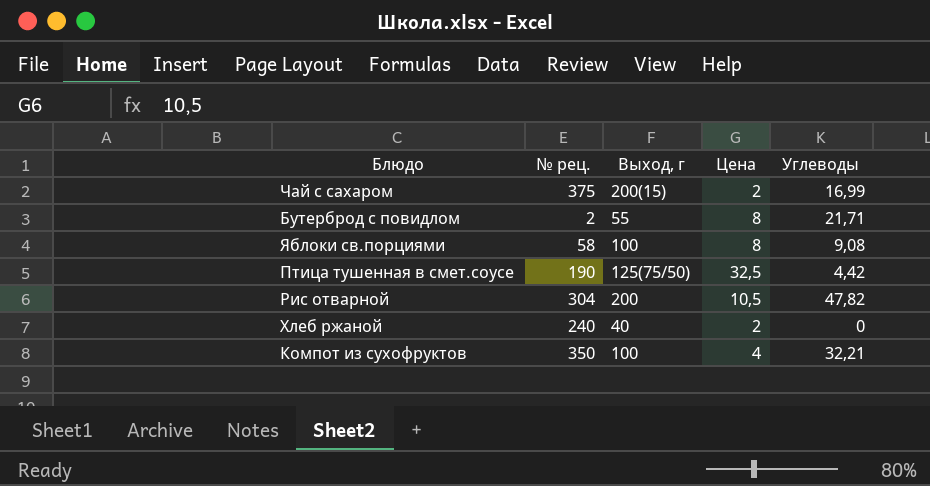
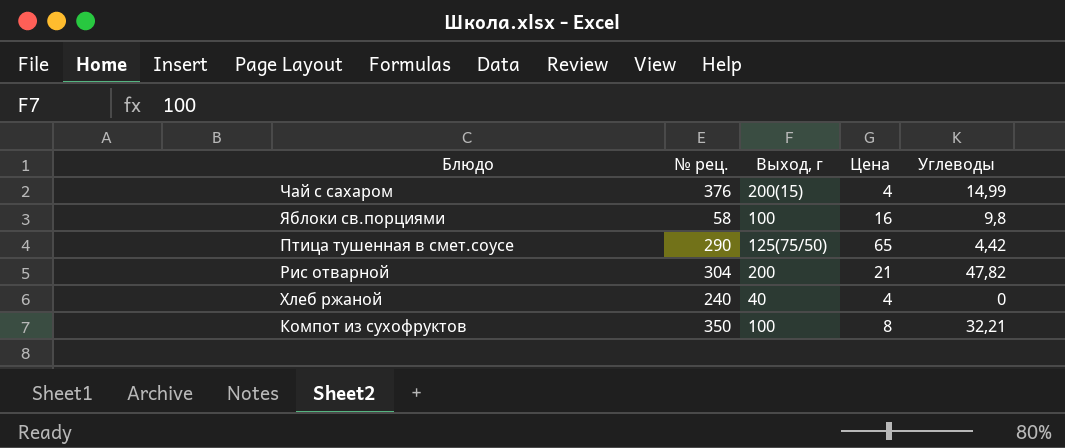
row Бутерброд с повидлом: 2 | 55 | 8 | 21,71 -> none
Чай с сахаром | № рец.: 375 -> 376
Чай с сахаром | Цена: 2 -> 4
Чай с сахаром | Углеводы: 16,99 -> 14,99
Яблоки св.порциями | Цена: 8 -> 16
Яблоки св.порциями | Углеводы: 9,08 -> 9,8
Птица тушенная в смет.соусе | № рец.: 190 -> 290
Птица тушенная в смет.соусе | Цена: 32,5 -> 65
Рис отварной | Цена: 10,5 -> 21
Хлеб ржаной | Цена: 2 -> 4
Компот из сухофруктов | Цена: 4 -> 8

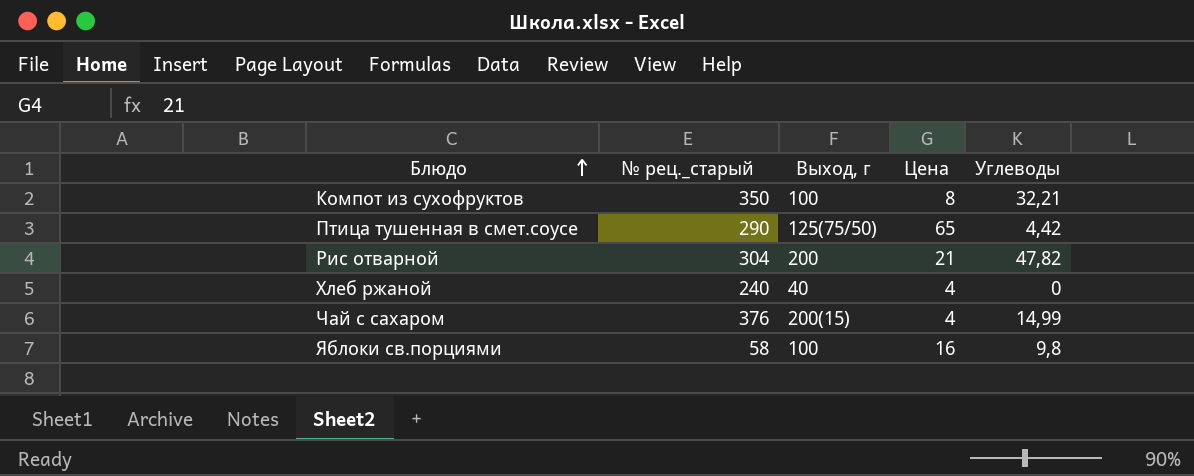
row order: none -> Блюдо ascending
column name: № рец. -> № рец._старый

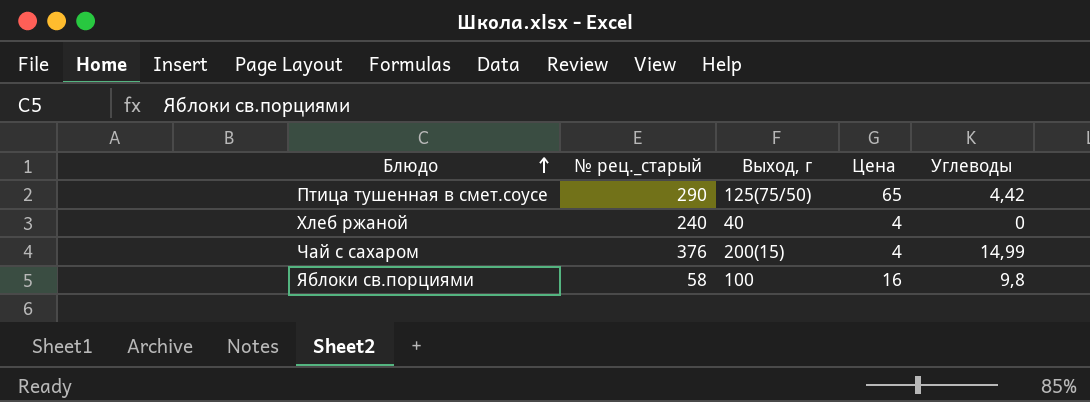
row Компот из сухофруктов: 350 | 100 | 8 | 32,21 -> none
row Рис отварной: 304 | 200 | 21 | 47,82 -> none

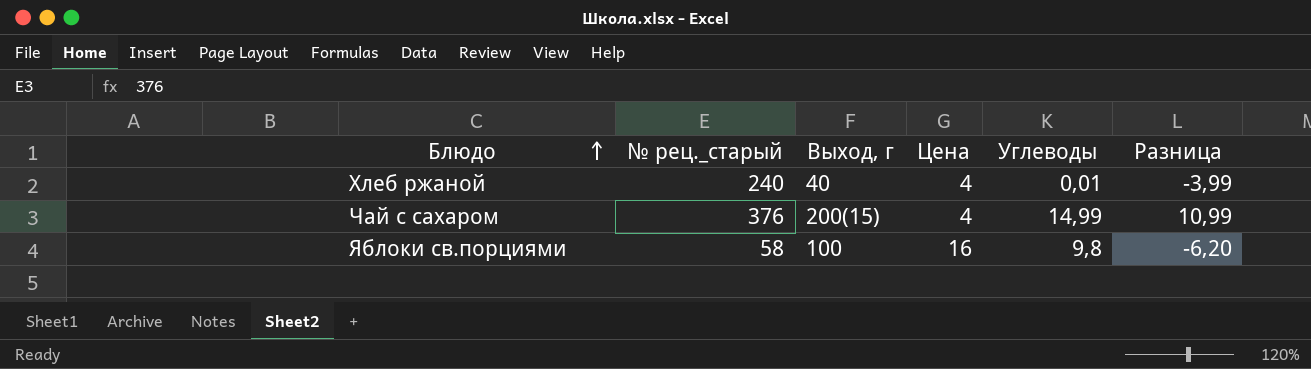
column Разница | formula: none -> [Углеводы] - [Цена]
row Птица тушенная в смет.соусе: 290 | 125(75/50) | 65 | 4,42 -> none
Хлеб ржаной | Углеводы: 0 -> 0,01

